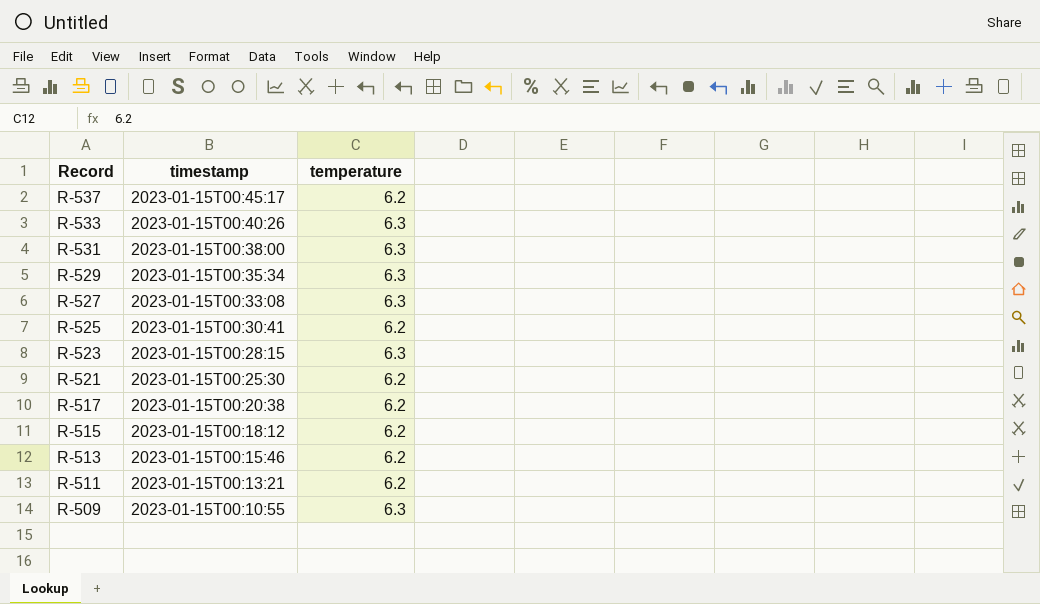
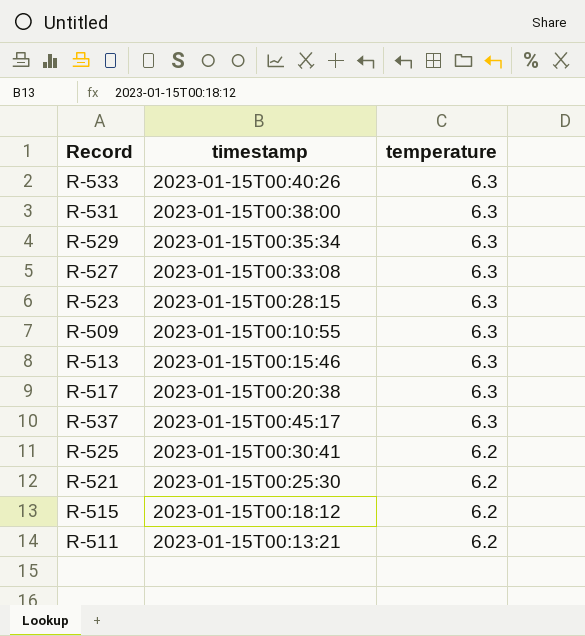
row order: Record descending -> temperature descending
R-513 | temperature: 6.2 -> 6.3
R-517 | temperature: 6.2 -> 6.3
R-537 | temperature: 6.2 -> 6.3

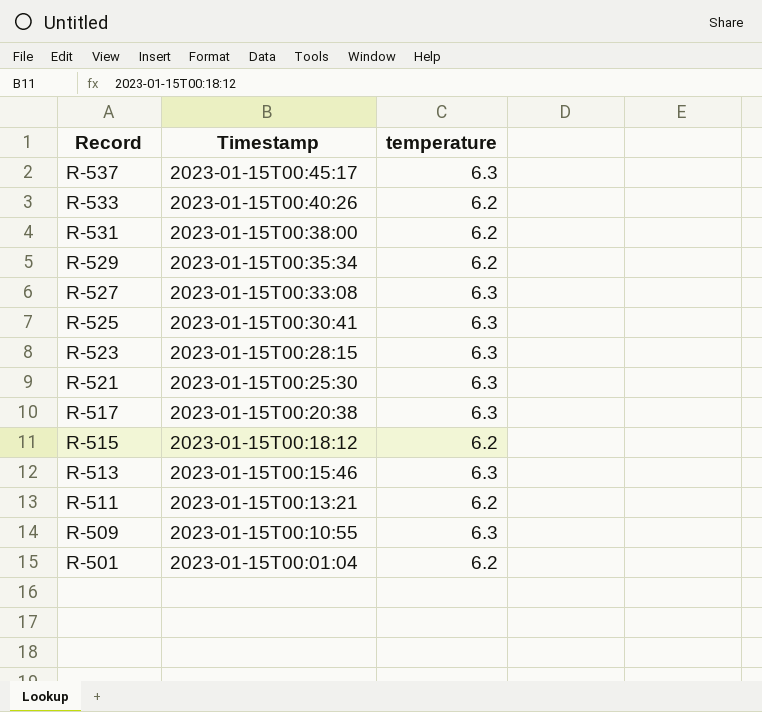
row order: temperature descending -> Record descending
column name: timestamp -> Timestamp
R-533 | temperature: 6.3 -> 6.2
R-531 | temperature: 6.3 -> 6.2
R-529 | temperature: 6.3 -> 6.2
R-525 | temperature: 6.2 -> 6.3
R-521 | temperature: 6.2 -> 6.3
row R-501: none -> 2023-01-15T00:01:04 | 6.2

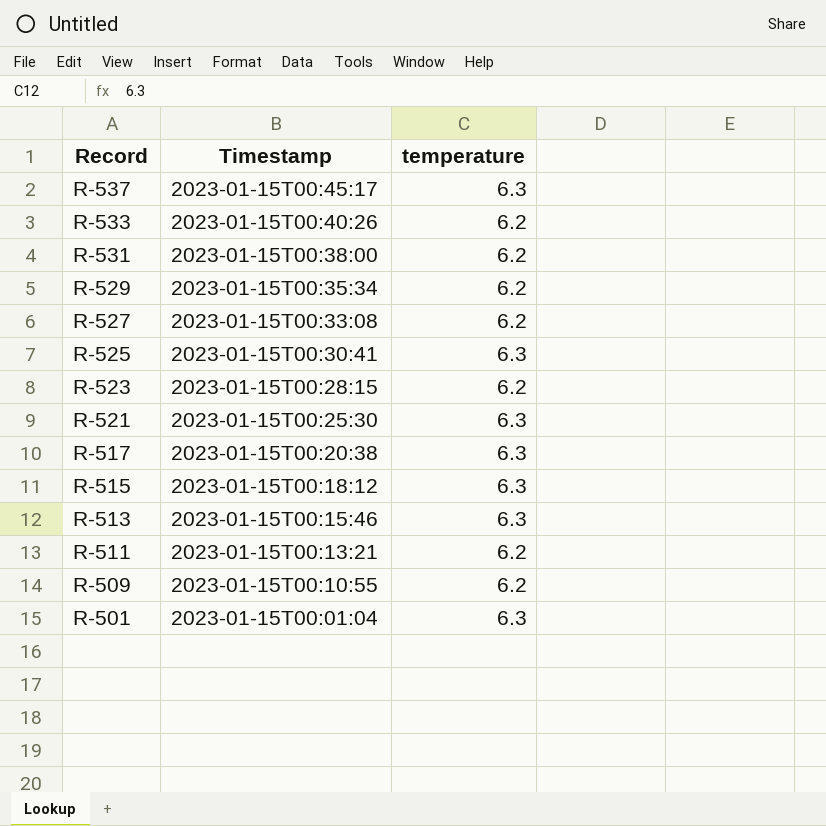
R-527 | temperature: 6.3 -> 6.2
R-523 | temperature: 6.3 -> 6.2
R-515 | temperature: 6.2 -> 6.3
R-509 | temperature: 6.3 -> 6.2
R-501 | temperature: 6.2 -> 6.3

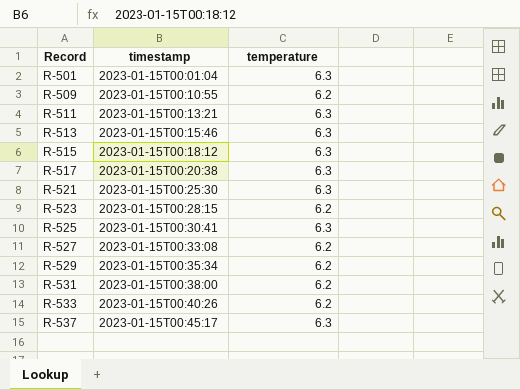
row order: Record descending -> Record ascending
column name: Timestamp -> timestamp
R-511 | temperature: 6.2 -> 6.3

